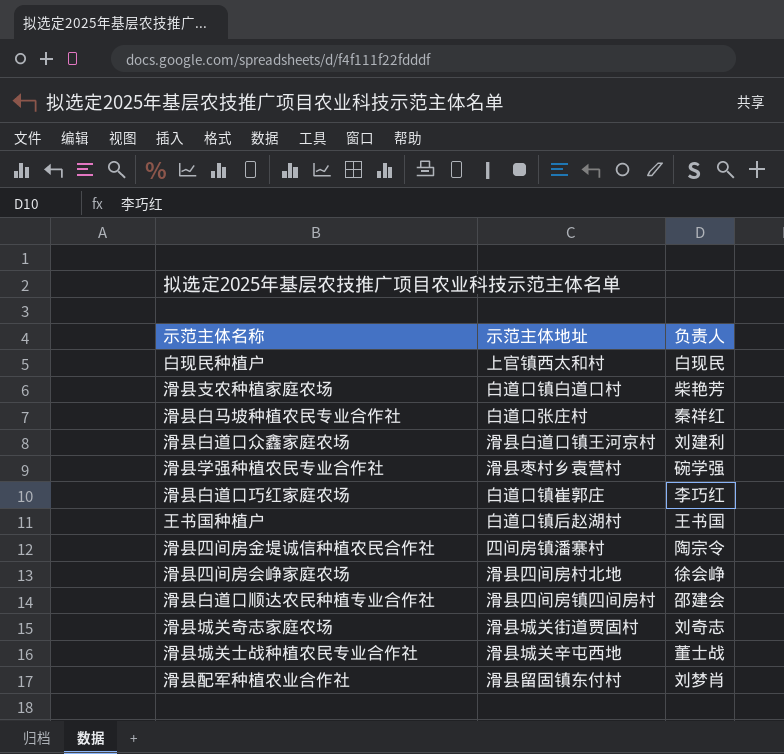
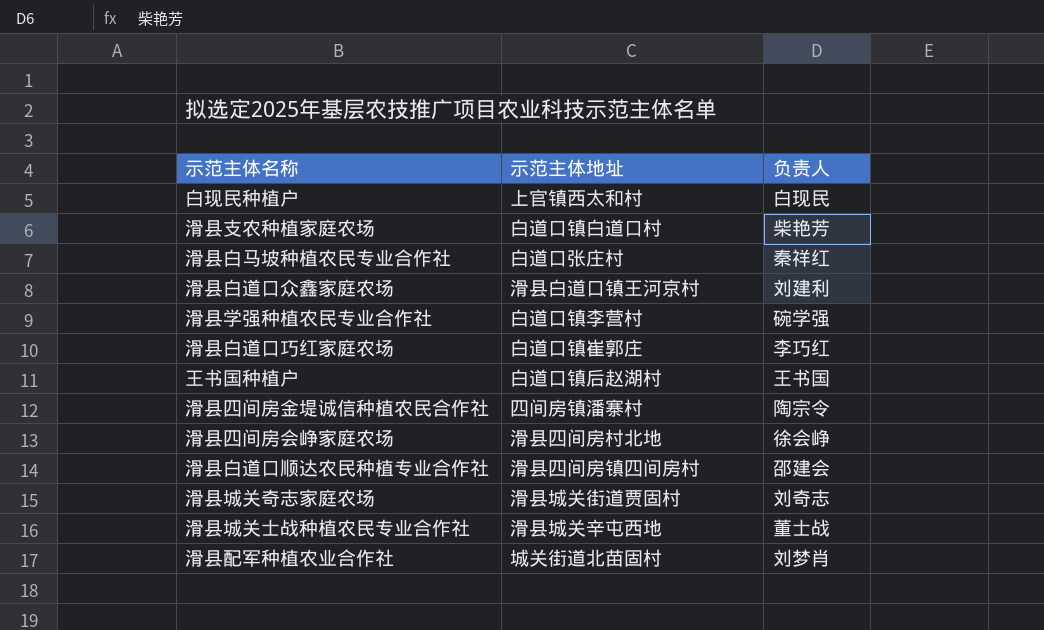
滑县学强种植农民专业合作社 | 示范主体地址: 滑县枣村乡袁营村 -> 白道口镇李营村
滑县配军种植农业合作社 | 示范主体地址: 滑县留固镇东付村 -> 城关街道北苗固村

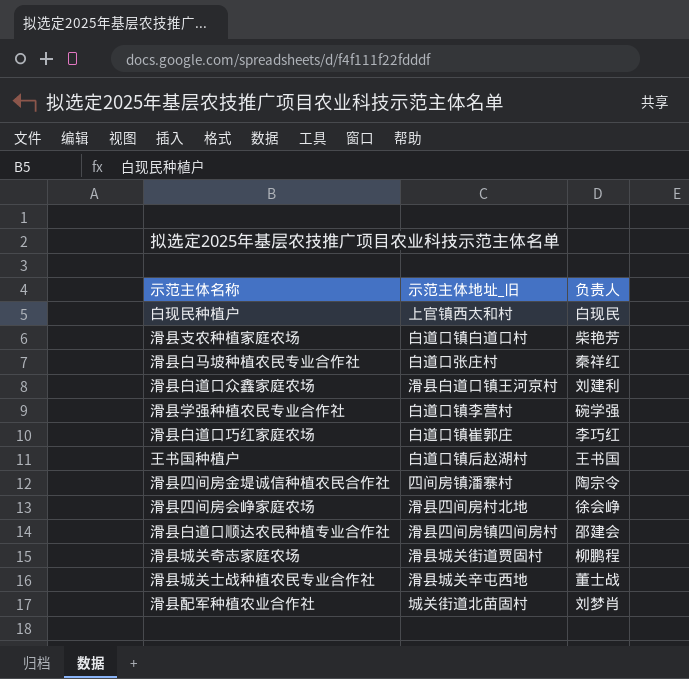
column name: 示范主体地址 -> 示范主体地址_旧
滑县城关奇志家庭农场 | 负责人: 刘奇志 -> 柳鹏程

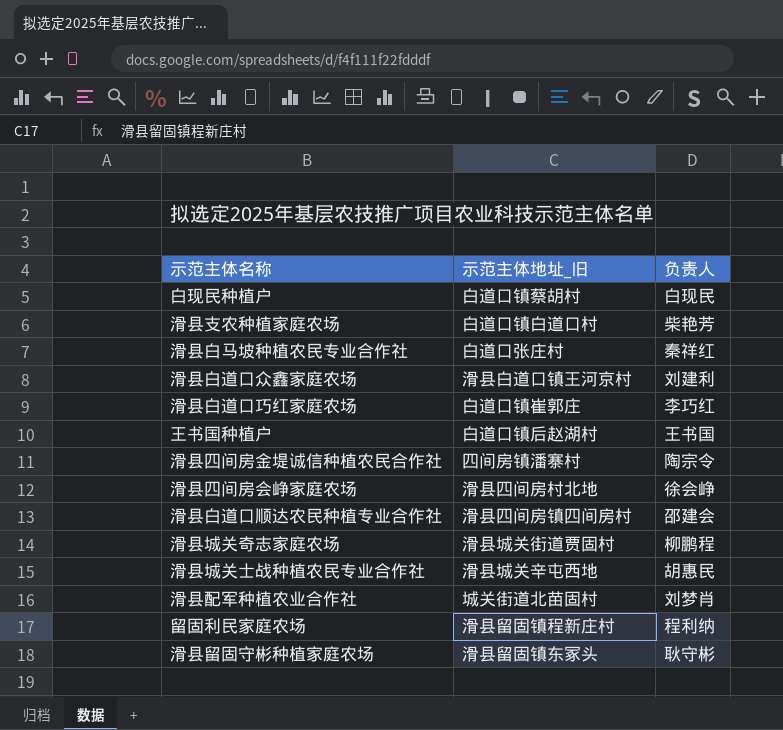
row 滑县学强种植农民专业合作社: 白道口镇李营村 | 碗学强 -> none
白现民种植户 | 示范主体地址_旧: 上官镇西太和村 -> 白道口镇蔡胡村
滑县城关士战种植农民专业合作社 | 负责人: 董士战 -> 胡惠民
row 留固利民家庭农场: none -> 滑县留固镇程新庄村 | 程利纳
row 滑县留固守彬种植家庭农场: none -> 滑县留固镇东冢头 | 耿守彬

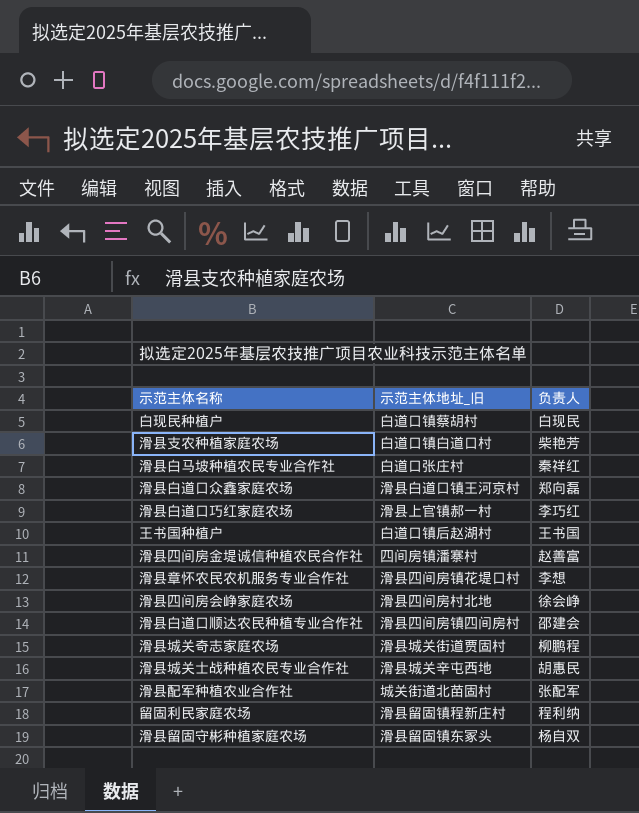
滑县白道口众鑫家庭农场 | 负责人: 刘建利 -> 郑向磊
滑县白道口巧红家庭农场 | 示范主体地址_旧: 白道口镇崔郭庄 -> 滑县上官镇郝一村
滑县四间房金堤诚信种植农民合作社 | 负责人: 陶宗令 -> 赵善富
row 滑县章怀农民农机服务专业合作社: none -> 滑县四间房镇花堤口村 | 李想
滑县配军种植农业合作社 | 负责人: 刘梦肖 -> 张配军
滑县留固守彬种植家庭农场 | 负责人: 耿守彬 -> 杨自双

